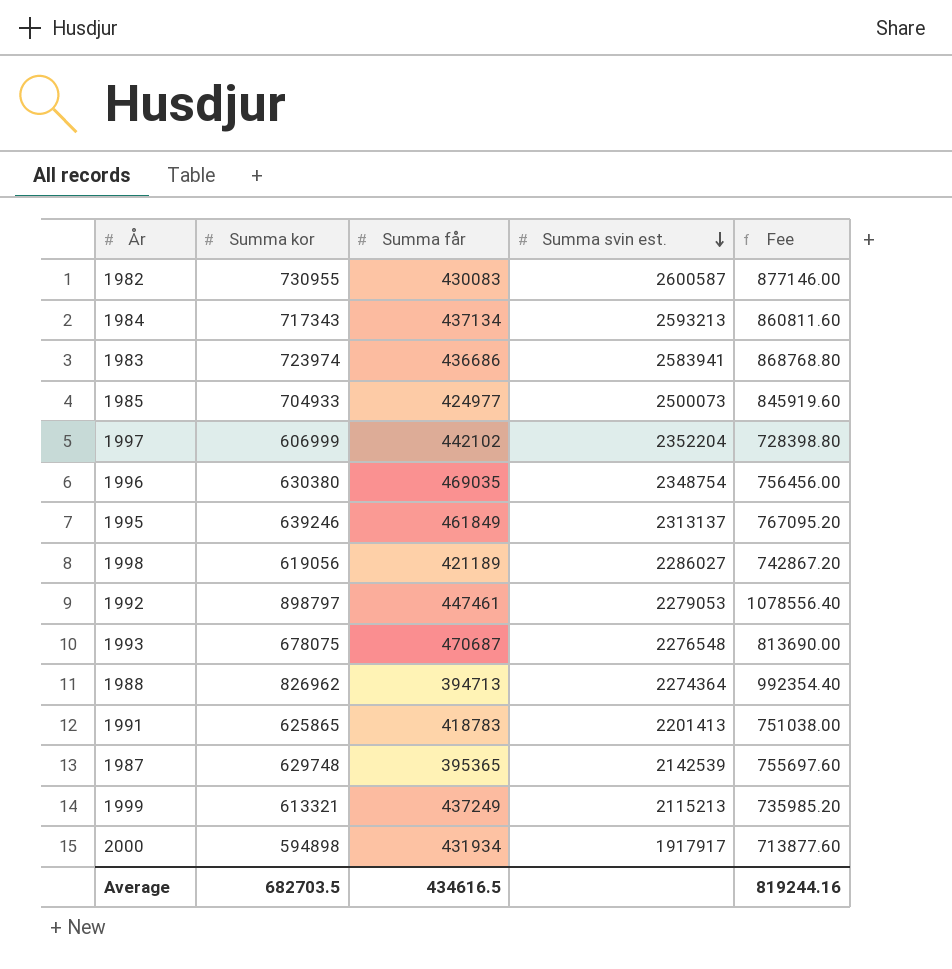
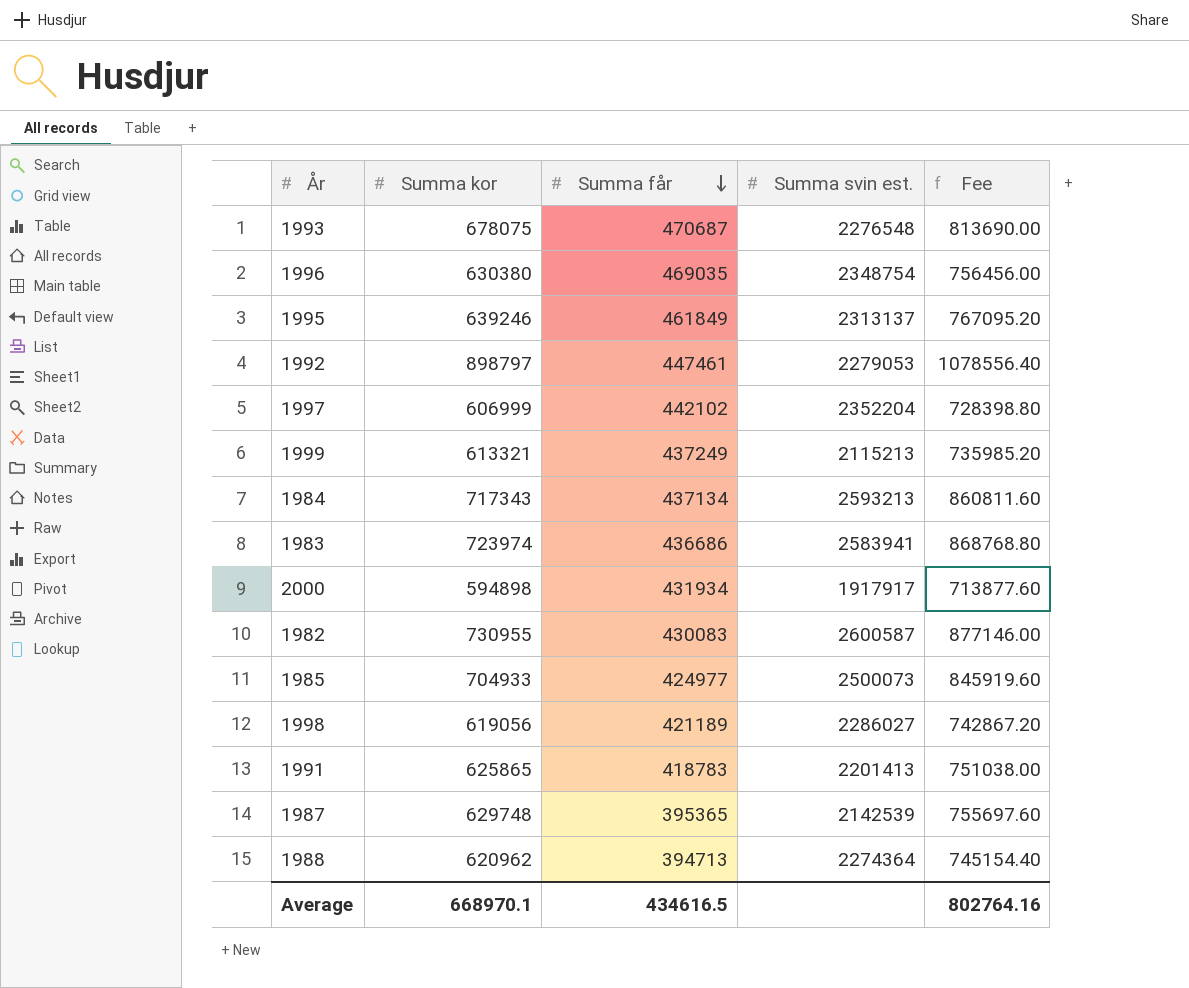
row order: Summa svin est. descending -> Summa får descending
1988 | Summa kor: 826962 -> 620962
1988 | Fee: 992354.40 -> 745154.40
Average | Summa kor: 682703.5 -> 668970.1
Average | Fee: 819244.16 -> 802764.16

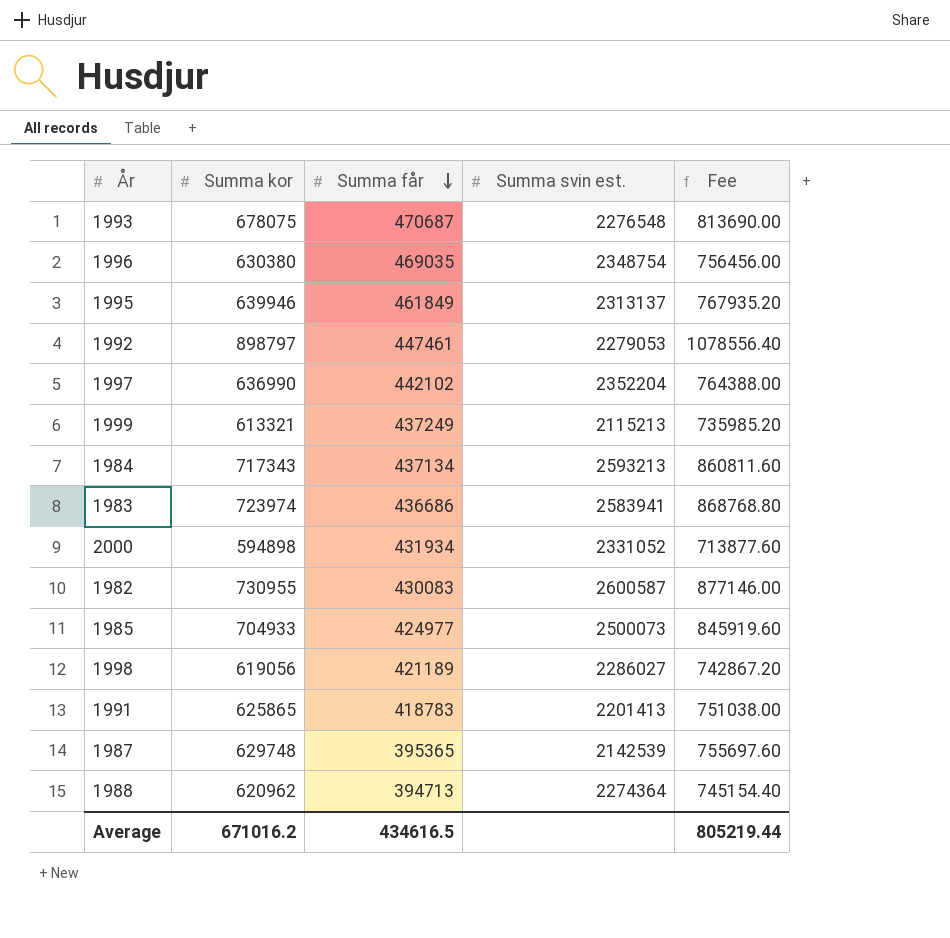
1995 | Summa kor: 639246 -> 639946
1995 | Fee: 767095.20 -> 767935.20
1997 | Summa kor: 606999 -> 636990
1997 | Fee: 728398.80 -> 764388.00
2000 | Summa svin est.: 1917917 -> 2331052
Average | Summa kor: 668970.1 -> 671016.2
Average | Fee: 802764.16 -> 805219.44

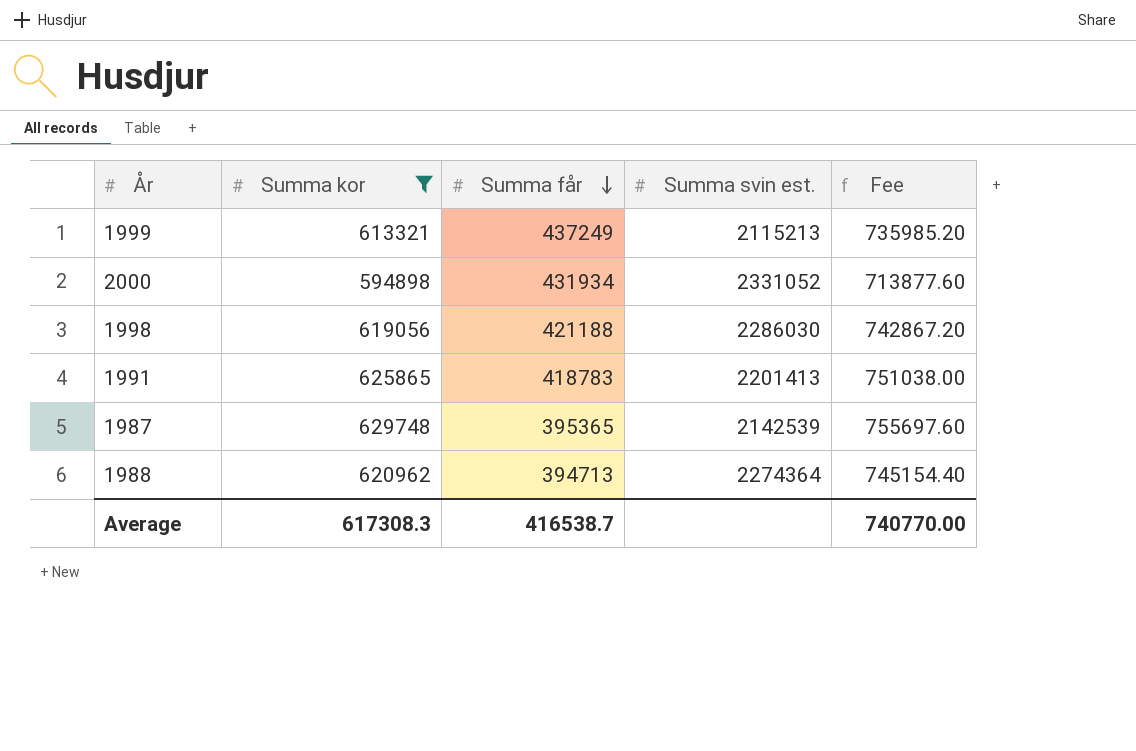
filter: none -> Summa kor <= 629748
1998 | Summa får: 421189 -> 421188
1998 | Summa svin est.: 2286027 -> 2286030
Average | Summa kor: 671016.2 -> 617308.3
Average | Summa får: 434616.5 -> 416538.7
Average | Fee: 805219.44 -> 740770.00

